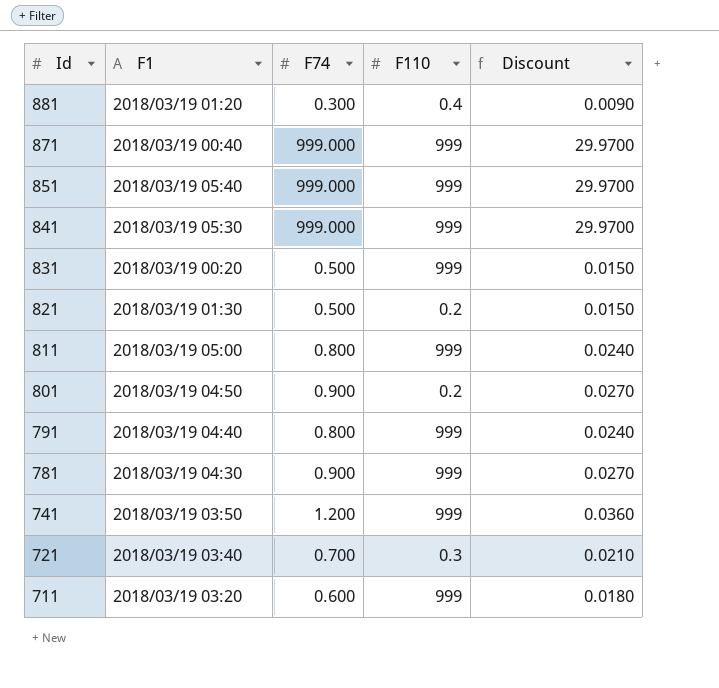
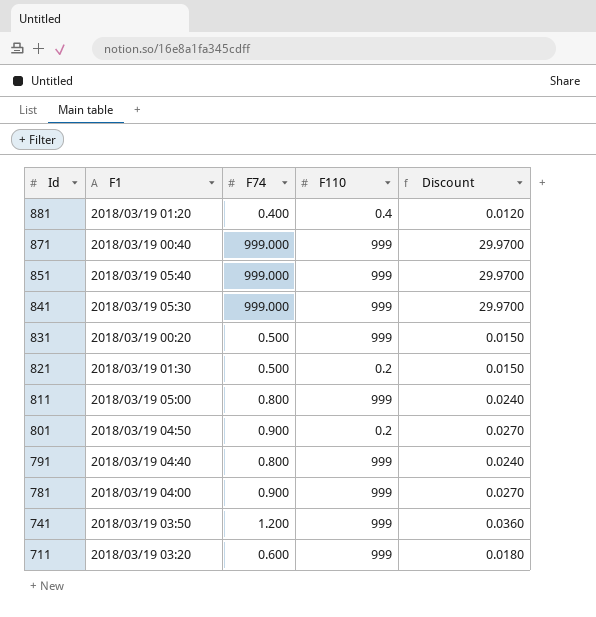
row 721: 2018/03/19 03:40 | 0.700 | 0.3 | 0.0210 -> none
881 | F74: 0.300 -> 0.400
881 | Discount: 0.0090 -> 0.0120
781 | F1: 2018/03/19 04:30 -> 2018/03/19 04:00

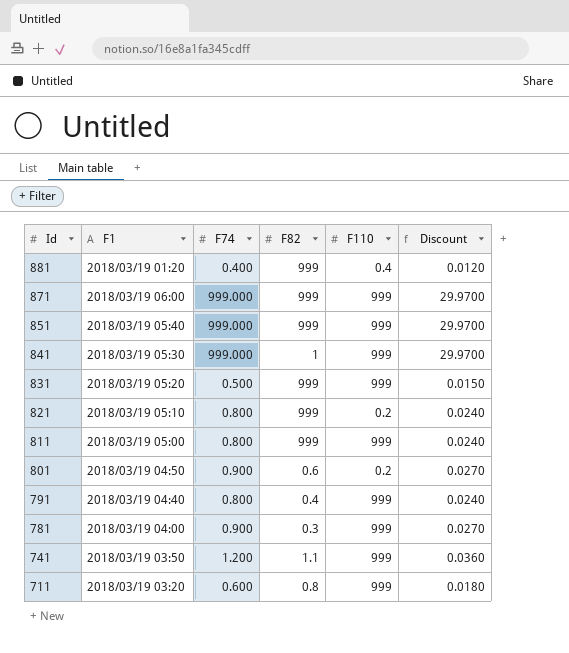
column F82 | position: none -> 4
871 | F1: 2018/03/19 00:40 -> 2018/03/19 06:00
831 | F1: 2018/03/19 00:20 -> 2018/03/19 05:20
821 | F1: 2018/03/19 01:30 -> 2018/03/19 05:10
821 | F74: 0.500 -> 0.800
821 | Discount: 0.0150 -> 0.0240

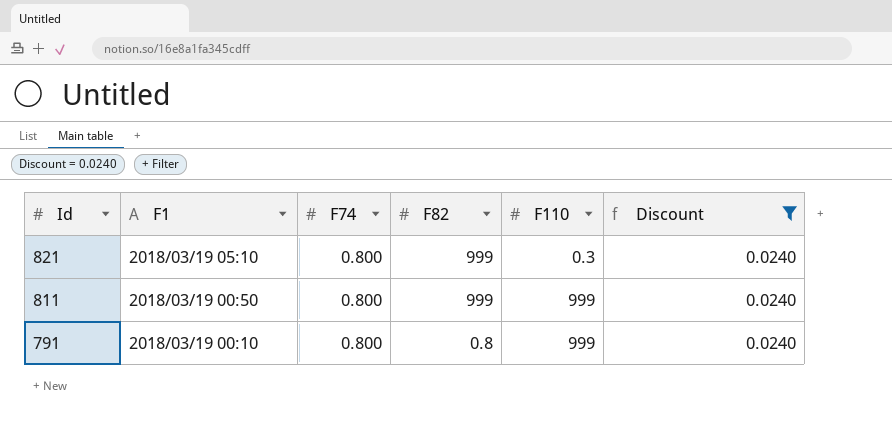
filter: none -> Discount = 0.0240
821 | F110: 0.2 -> 0.3
811 | F1: 2018/03/19 05:00 -> 2018/03/19 00:50
791 | F1: 2018/03/19 04:40 -> 2018/03/19 00:10
791 | F82: 0.4 -> 0.8

